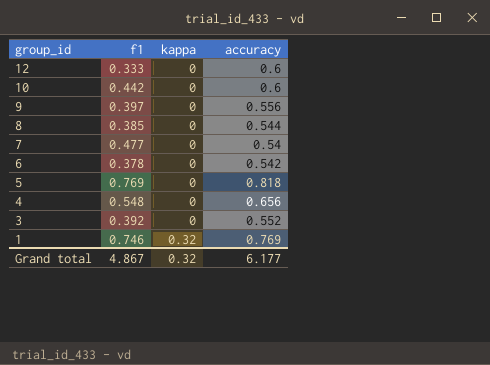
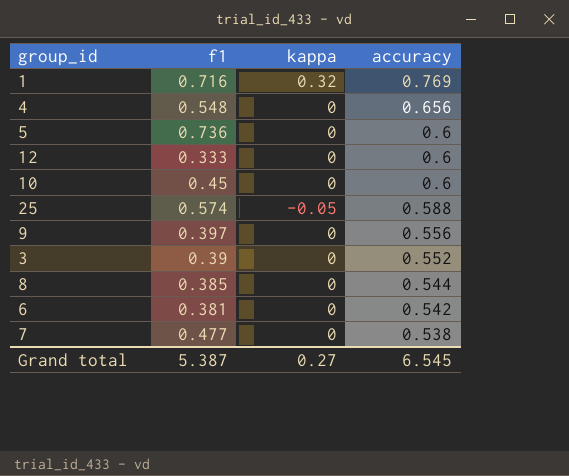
row order: group_id descending -> accuracy descending
1 | f1: 0.746 -> 0.716
5 | f1: 0.769 -> 0.736
5 | accuracy: 0.818 -> 0.6
10 | f1: 0.442 -> 0.45
row 25: none -> 0.574 | -0.05 | 0.588
3 | f1: 0.392 -> 0.39
6 | f1: 0.378 -> 0.381
7 | accuracy: 0.54 -> 0.538
Grand total | f1: 4.867 -> 5.387
Grand total | kappa: 0.32 -> 0.27
Grand total | accuracy: 6.177 -> 6.545

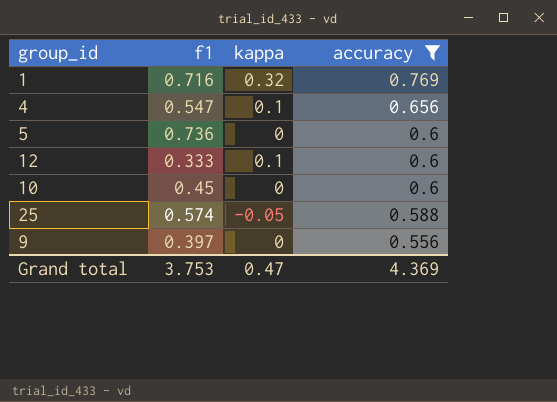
filter: none -> accuracy >= 0.556
4 | f1: 0.548 -> 0.547
4 | kappa: 0 -> 0.1
12 | kappa: 0 -> 0.1
Grand total | f1: 5.387 -> 3.753
Grand total | kappa: 0.27 -> 0.47
Grand total | accuracy: 6.545 -> 4.369

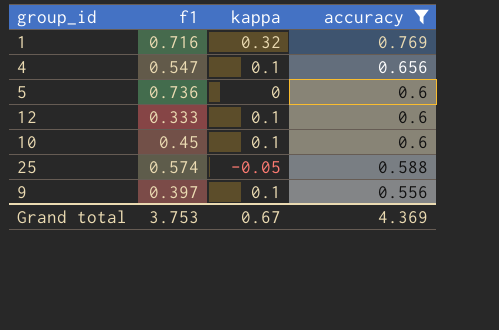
10 | kappa: 0 -> 0.1
9 | kappa: 0 -> 0.1
Grand total | kappa: 0.47 -> 0.67

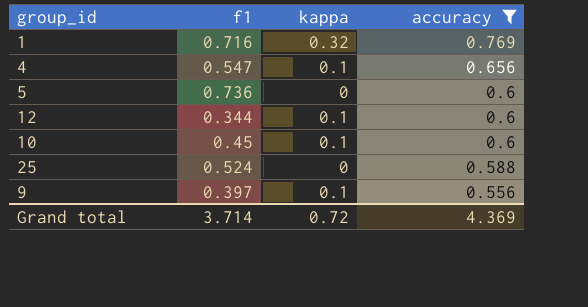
12 | f1: 0.333 -> 0.344
25 | f1: 0.574 -> 0.524
25 | kappa: -0.05 -> 0
Grand total | f1: 3.753 -> 3.714
Grand total | kappa: 0.67 -> 0.72

